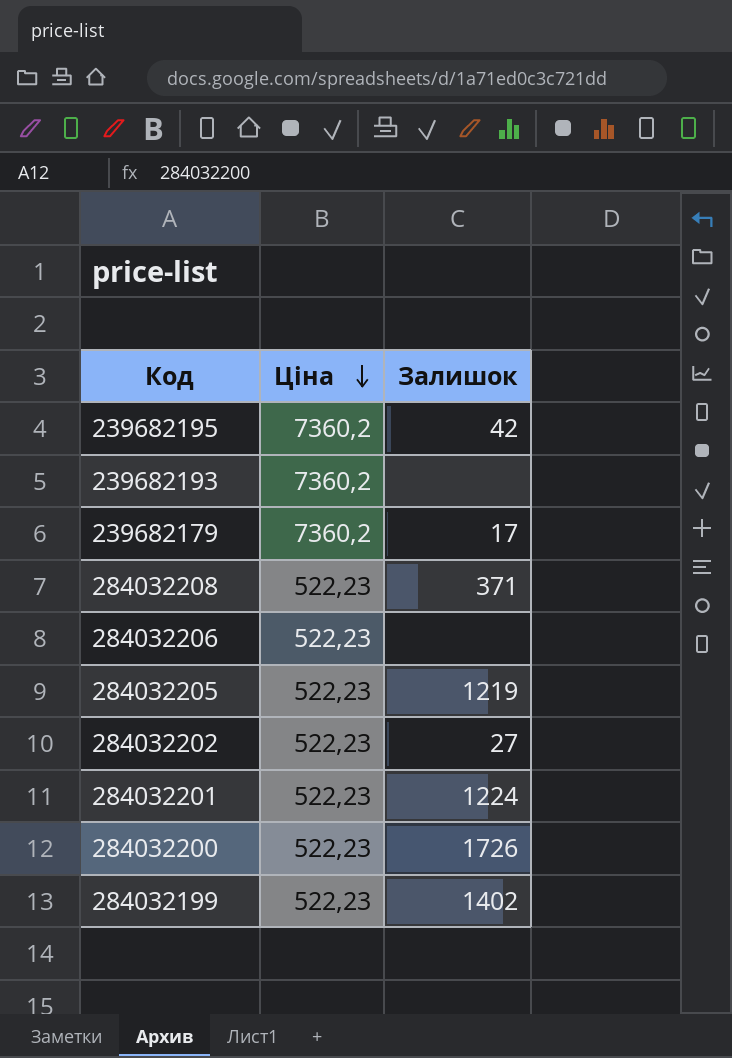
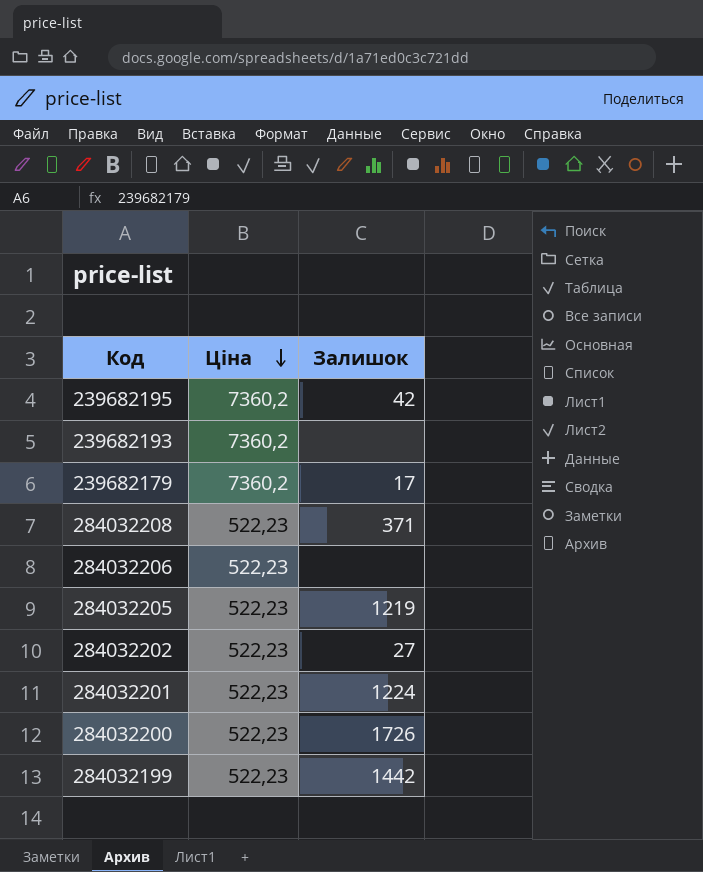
284032199 | Залишок: 1402 -> 1442

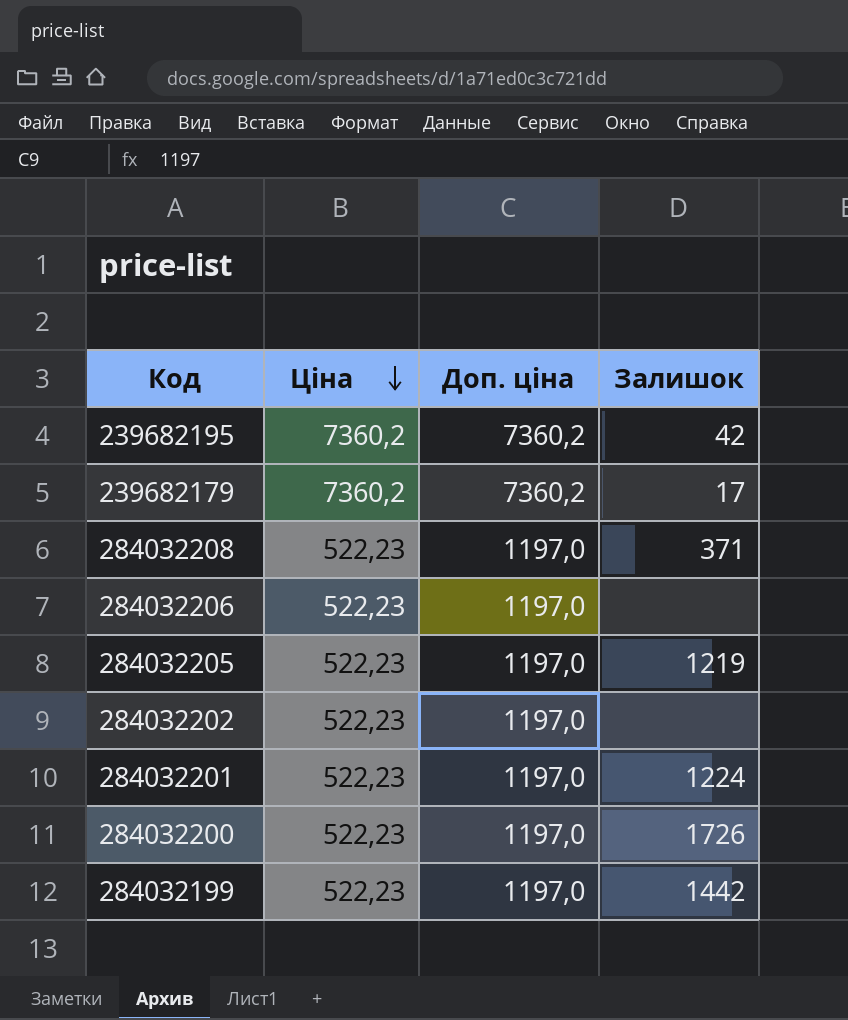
column Доп. ціна | position: none -> 3
row 239682193: 7360,2 | none -> none
284032202 | Залишок: 27 -> none

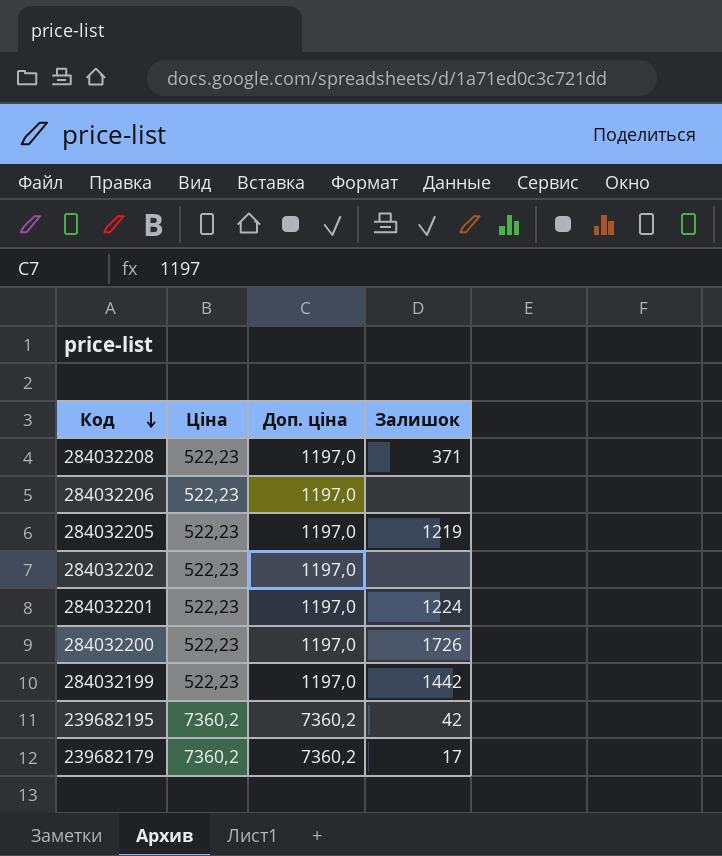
row order: Ціна descending -> Код descending

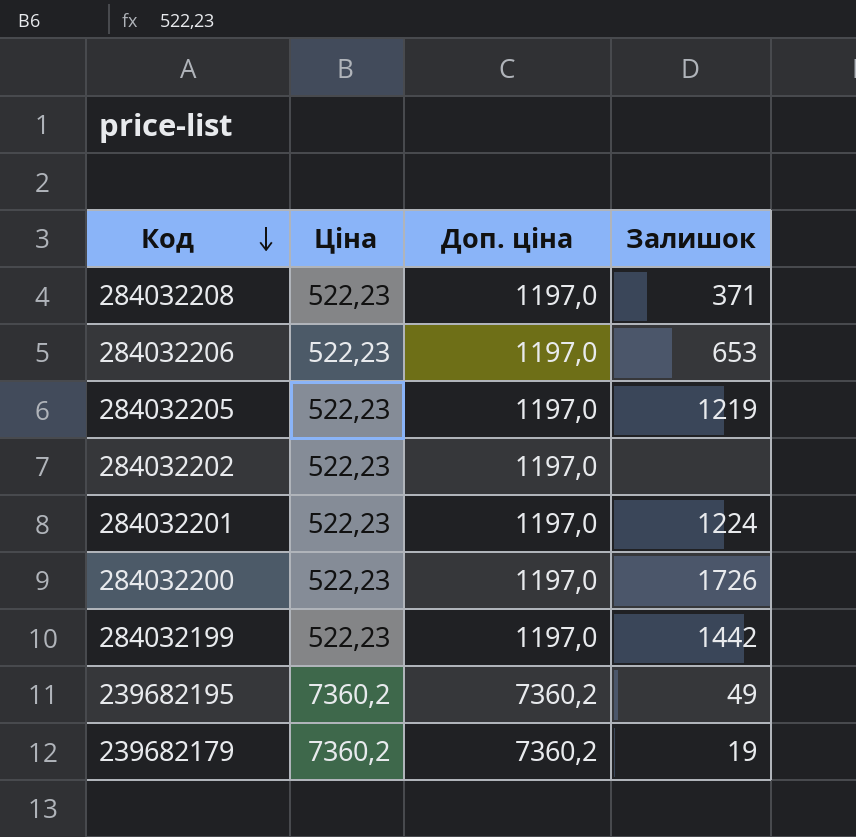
284032206 | Залишок: none -> 653
239682195 | Залишок: 42 -> 49
239682179 | Залишок: 17 -> 19

